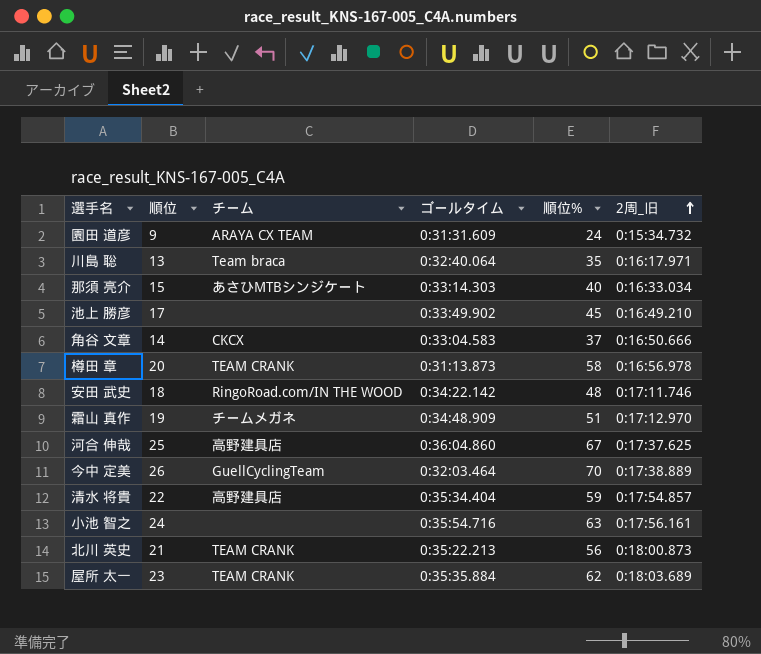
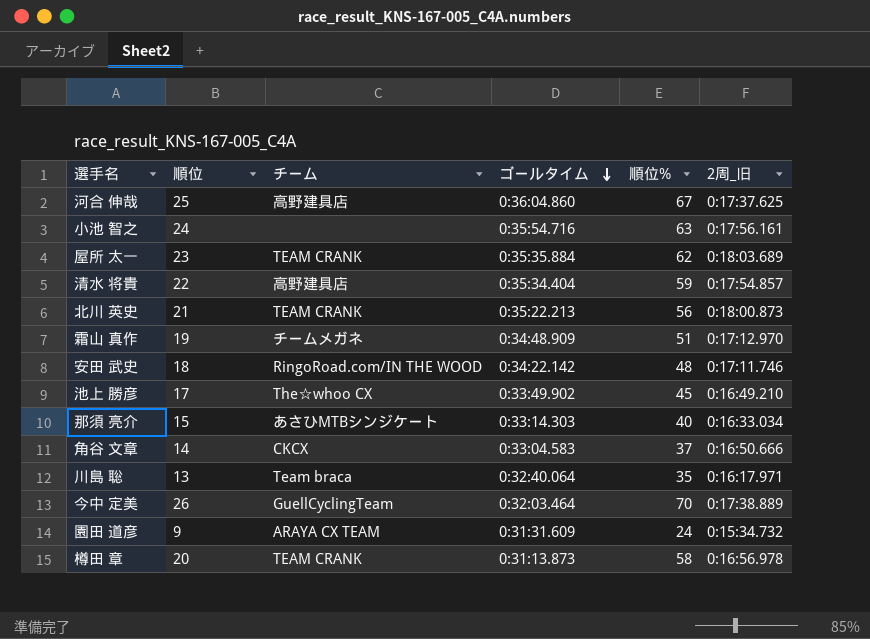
row order: 2周_旧 ascending -> ゴールタイム descending
池上 勝彦 | チーム: none -> The☆whoo CX

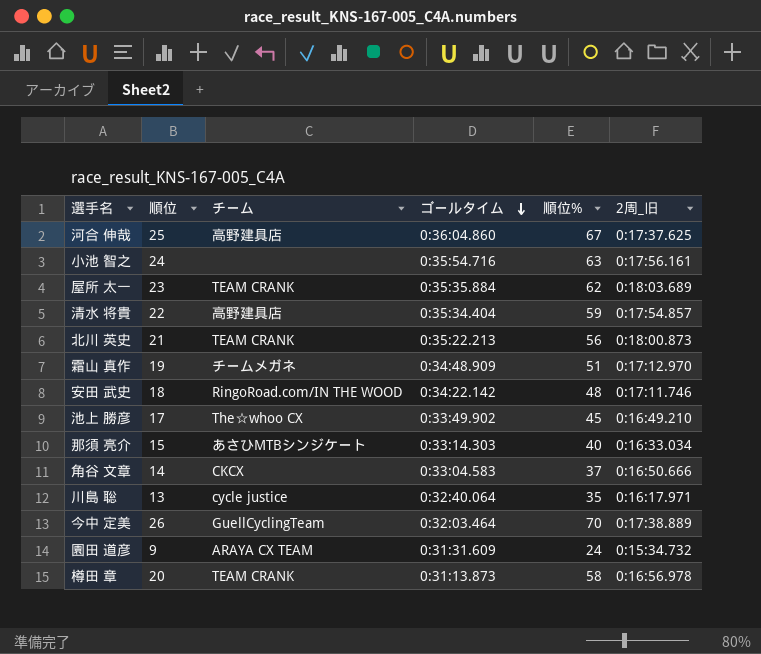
川島 聡 | チーム: Team braca -> cycle justice

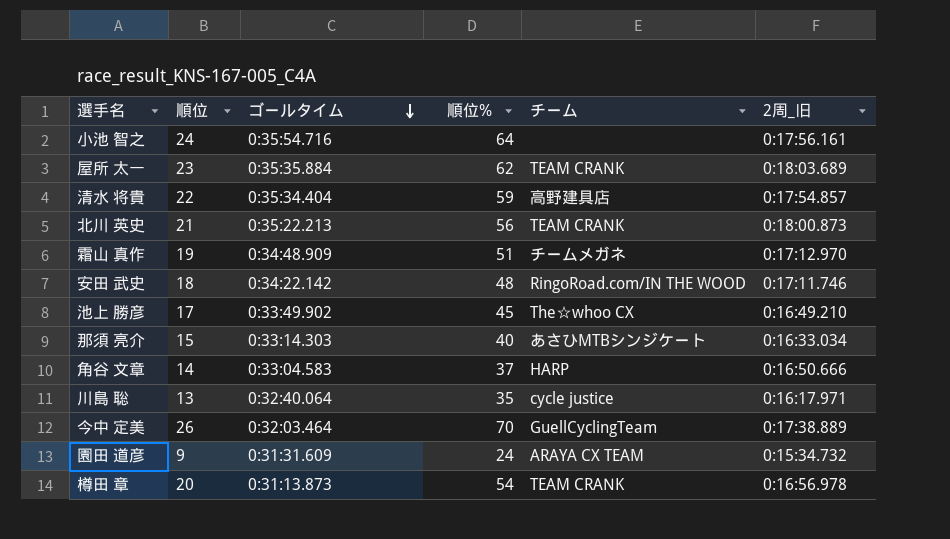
column チーム | position: 3 -> 5
row 河合 伸哉: 25 | 高野建具店 | 0:36:04.860 | 67 | 0:17:37.625 -> none
小池 智之 | 順位%: 63 -> 64
角谷 文章 | チーム: CKCX -> HARP
樽田 章 | 順位%: 58 -> 54

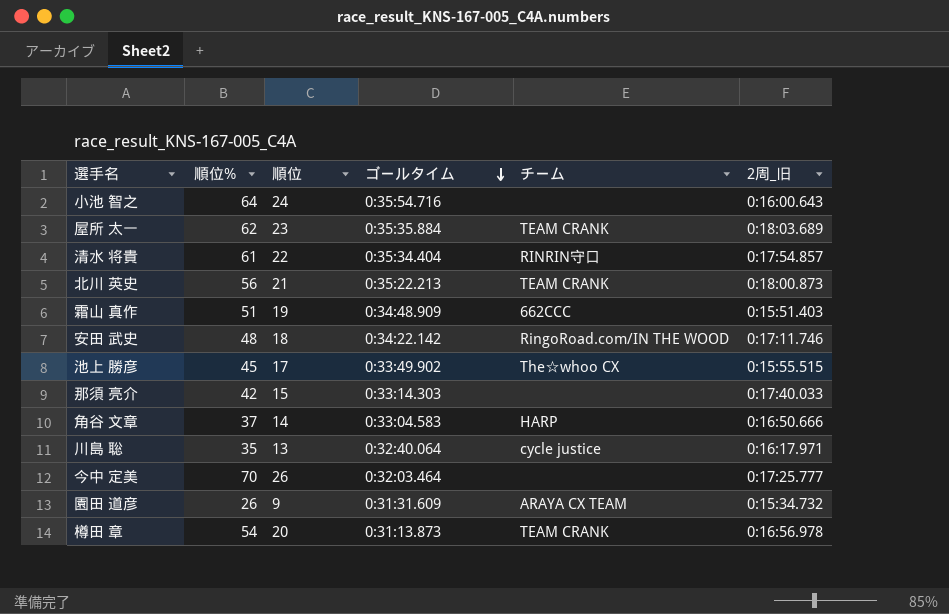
column 順位% | position: 4 -> 2
小池 智之 | 2周_旧: 0:17:56.161 -> 0:16:00.643
清水 将貴 | 順位%: 59 -> 61
清水 将貴 | チーム: 高野建具店 -> RINRIN守口
霜山 真作 | チーム: チームメガネ -> 662CCC
霜山 真作 | 2周_旧: 0:17:12.970 -> 0:15:51.403
池上 勝彦 | 2周_旧: 0:16:49.210 -> 0:15:55.515
那須 亮介 | 順位%: 40 -> 42
那須 亮介 | チーム: あさひMTBシンジケート -> none
那須 亮介 | 2周_旧: 0:16:33.034 -> 0:17:40.033
今中 定美 | チーム: GuellCyclingTeam -> none
今中 定美 | 2周_旧: 0:17:38.889 -> 0:17:25.777
園田 道彦 | 順位%: 24 -> 26

